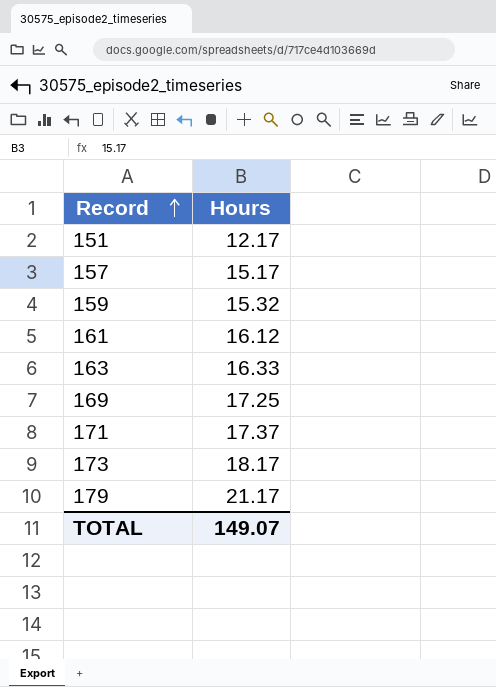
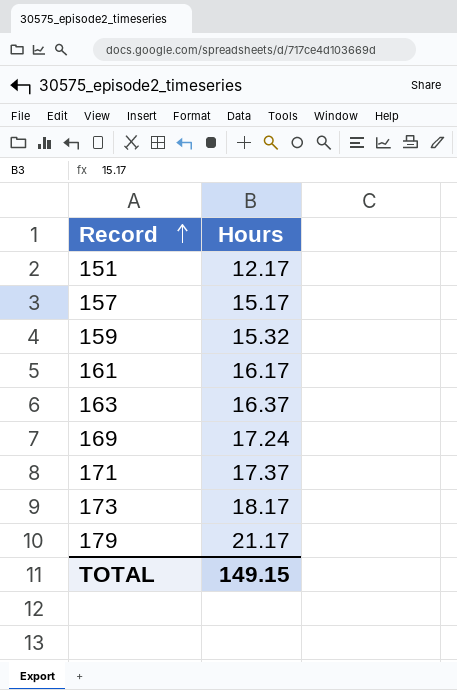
161 | Hours: 16.12 -> 16.17
163 | Hours: 16.33 -> 16.37
169 | Hours: 17.25 -> 17.24
TOTAL | Hours: 149.07 -> 149.15

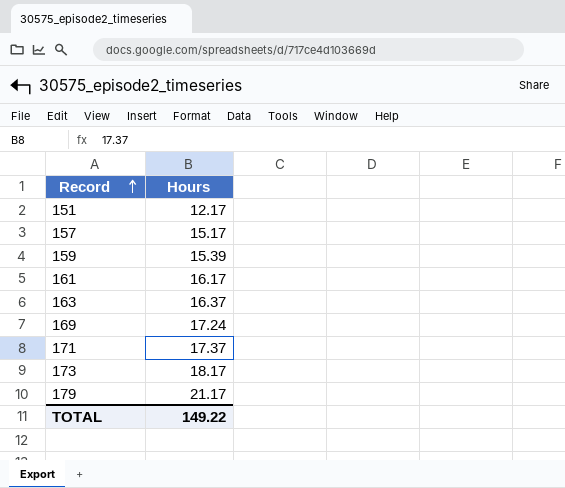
159 | Hours: 15.32 -> 15.39
TOTAL | Hours: 149.15 -> 149.22

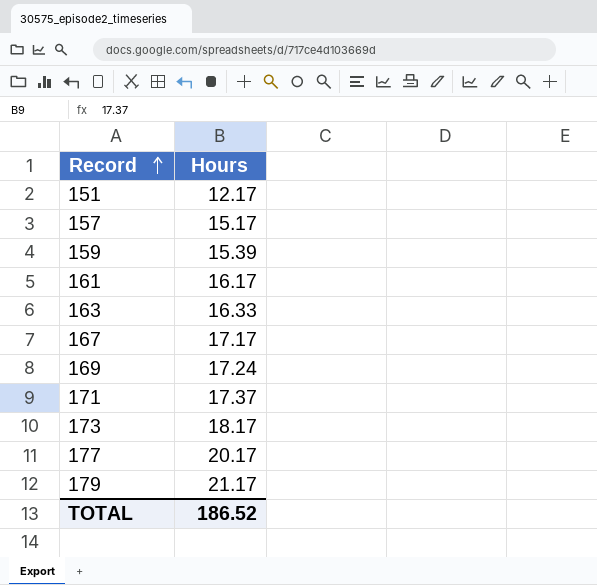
163 | Hours: 16.37 -> 16.33
row 167: none -> 17.17
row 177: none -> 20.17
TOTAL | Hours: 149.22 -> 186.52

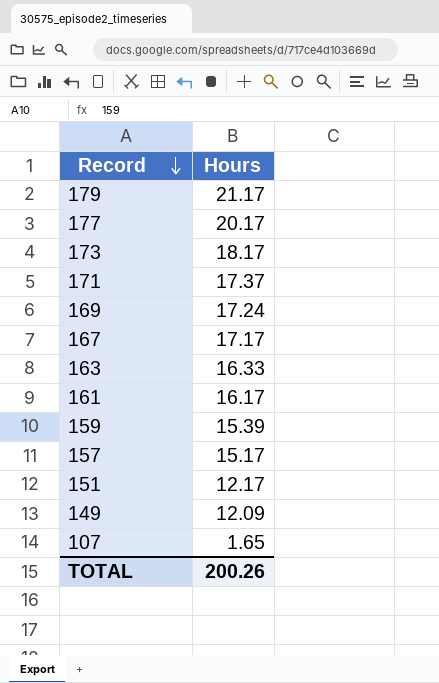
row order: Record ascending -> Record descending
row 149: none -> 12.09
row 107: none -> 1.65
TOTAL | Hours: 186.52 -> 200.26

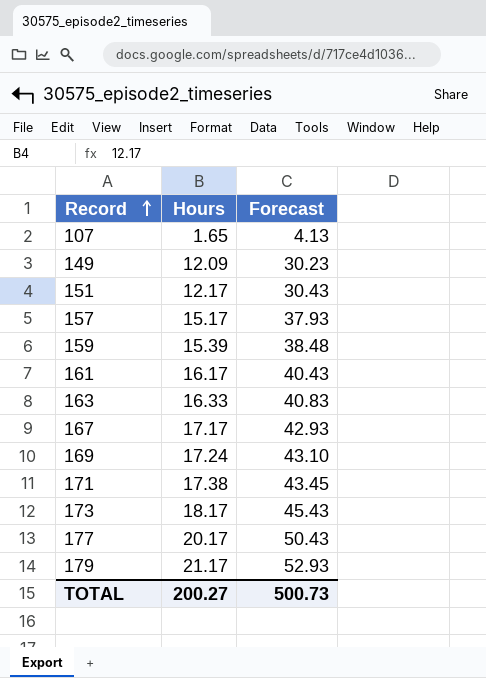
row order: Record descending -> Record ascending
column Forecast | formula: none -> [Hours] * 2.5
171 | Hours: 17.37 -> 17.38
TOTAL | Hours: 200.26 -> 200.27

